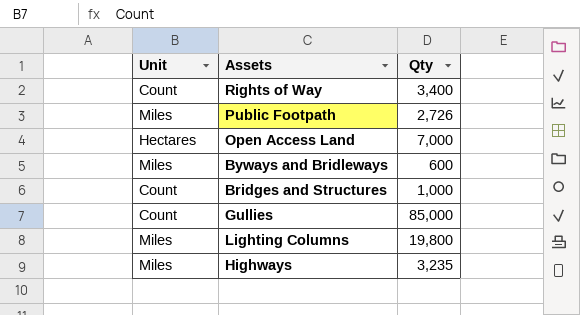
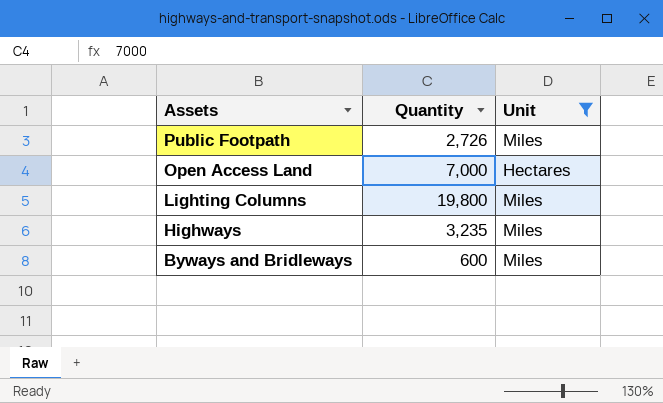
filter: none -> Unit != Count
row order: none -> Assets descending
column name: Qty -> Quantity
column Unit | position: 1 -> 3

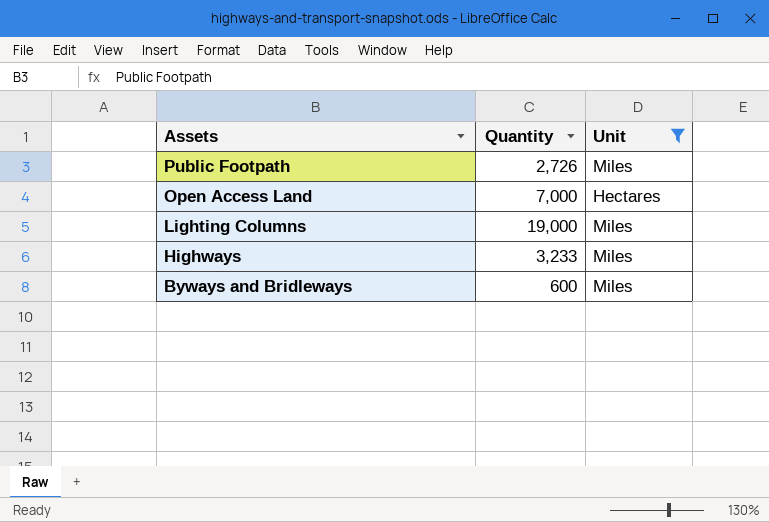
Lighting Columns | Quantity: 19,800 -> 19,000
Highways | Quantity: 3,235 -> 3,233

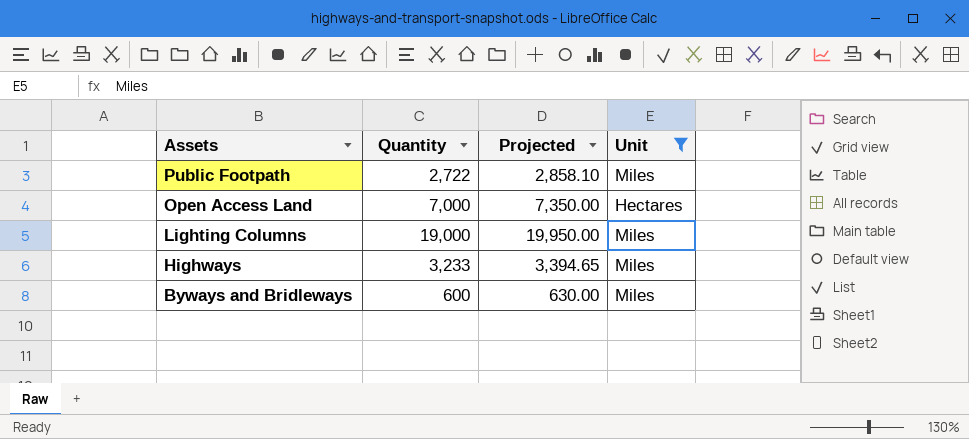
column Projected | formula: none -> [Quantity] * 1.05
Public Footpath | Quantity: 2,726 -> 2,722

